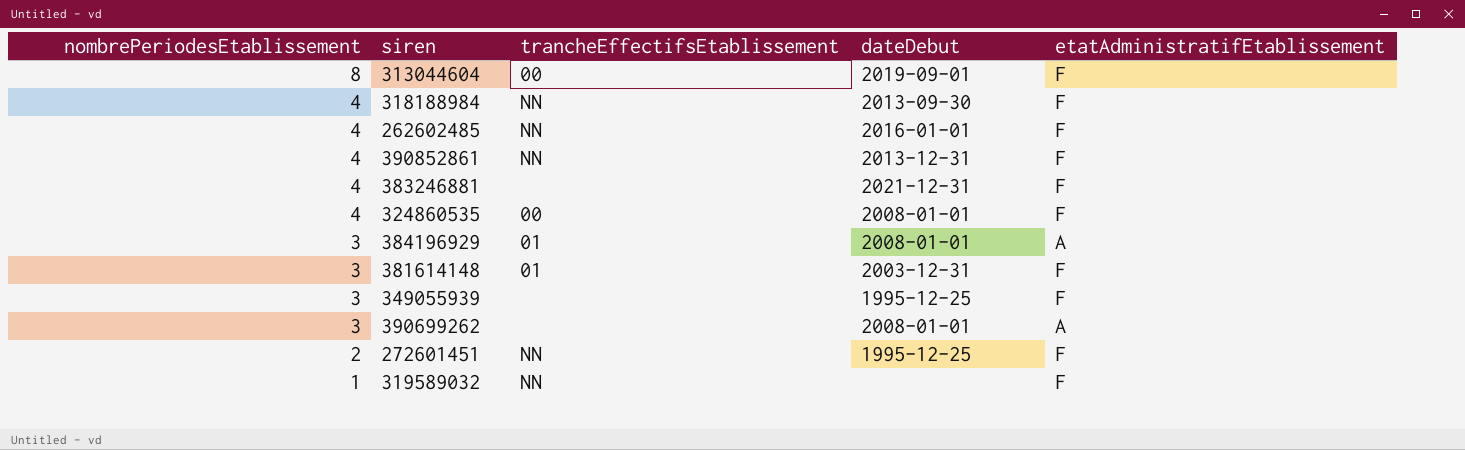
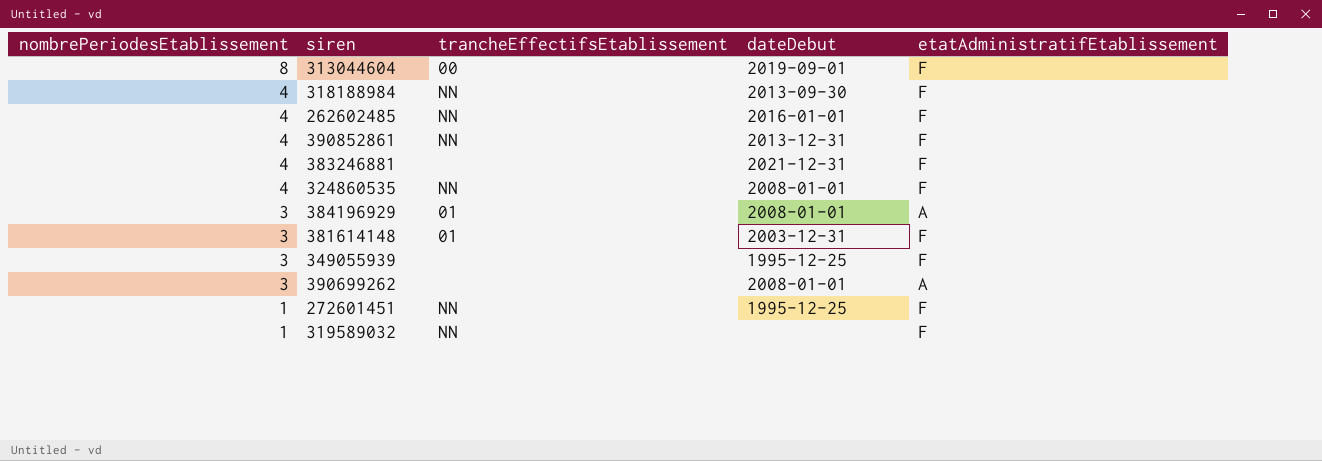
324860535 | trancheEffectifsEtablissement: 00 -> NN
272601451 | nombrePeriodesEtablissement: 2 -> 1

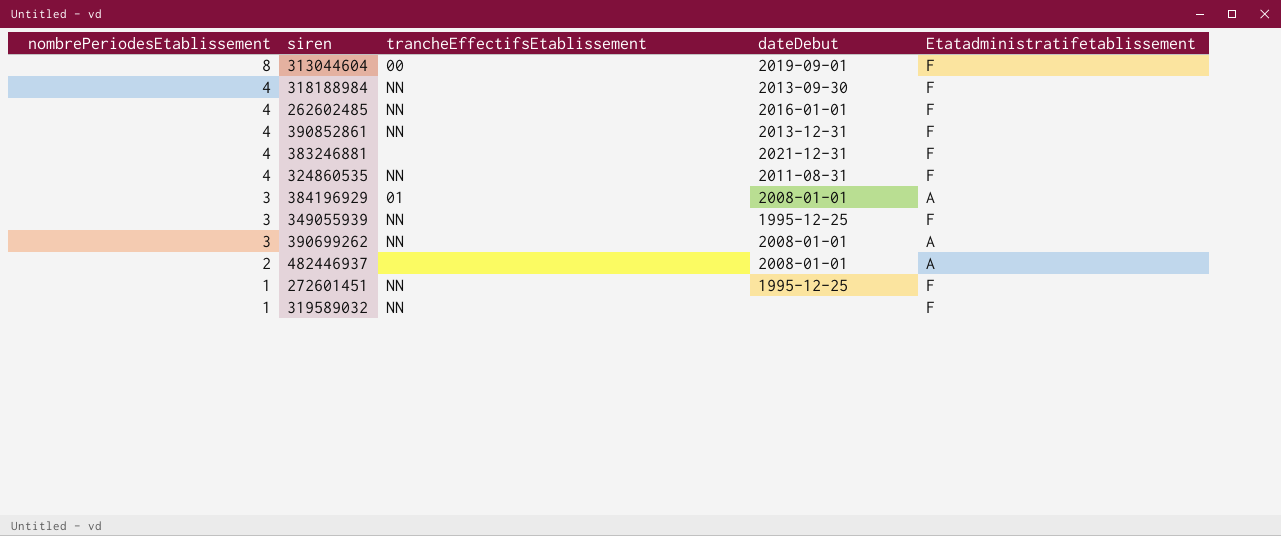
column name: etatAdministratifEtablissement -> Etatadministratifetablissement
row 381614148: 3 | 01 | 2003-12-31 | F -> none
324860535 | dateDebut: 2008-01-01 -> 2011-08-31
349055939 | trancheEffectifsEtablissement: none -> NN
390699262 | trancheEffectifsEtablissement: none -> NN
row 482446937: none -> 2 | none | 2008-01-01 | A

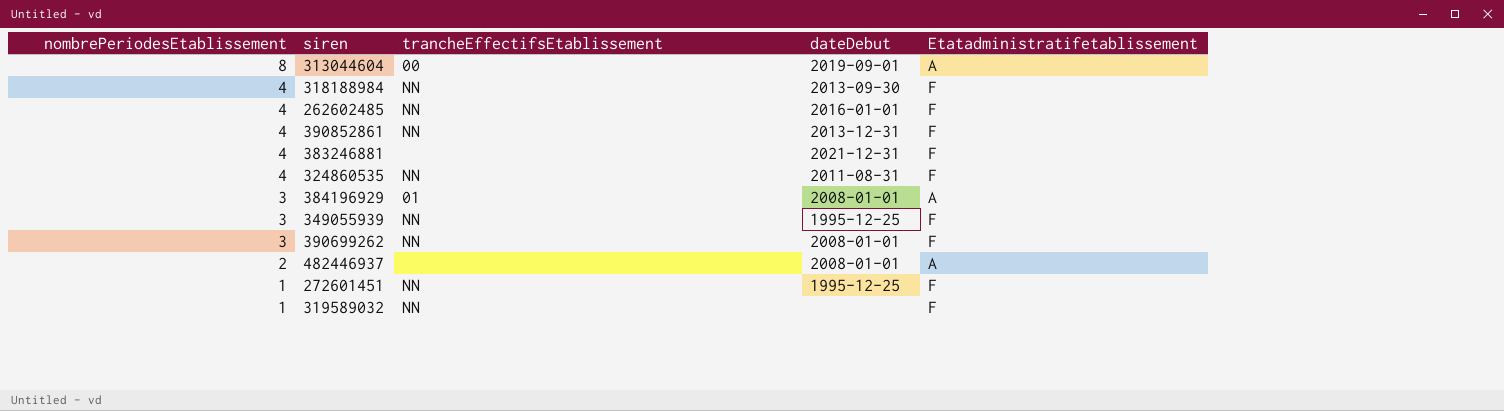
313044604 | Etatadministratifetablissement: F -> A
390699262 | Etatadministratifetablissement: A -> F

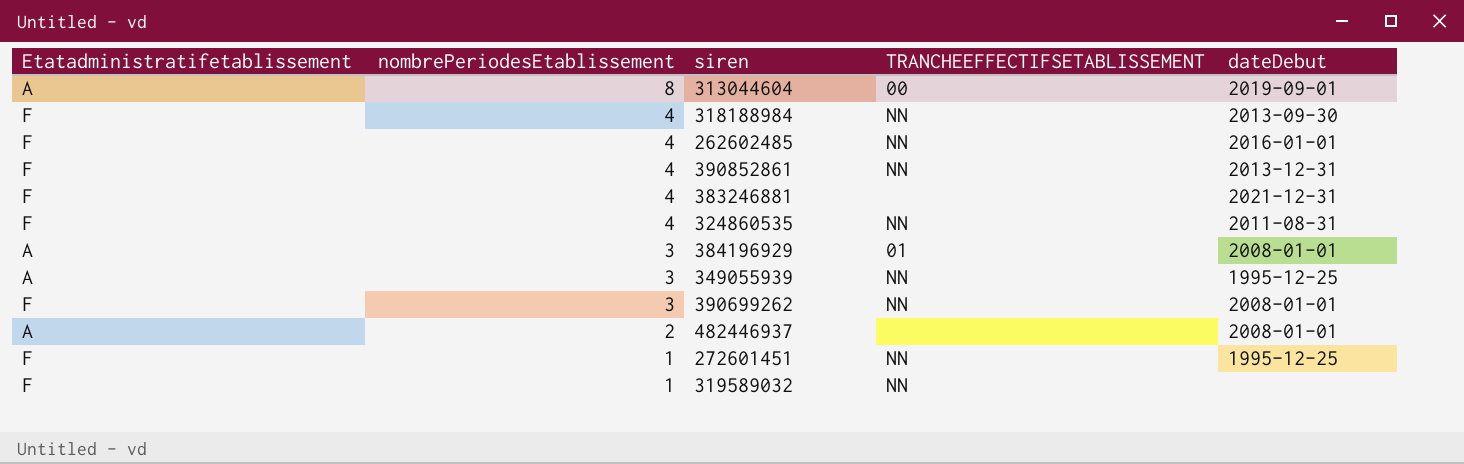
column Etatadministratifetablissement | position: 5 -> 1
column name: trancheEffectifsEtablissement -> TRANCHEEFFECTIFSETABLISSEMENT
349055939 | Etatadministratifetablissement: F -> A

